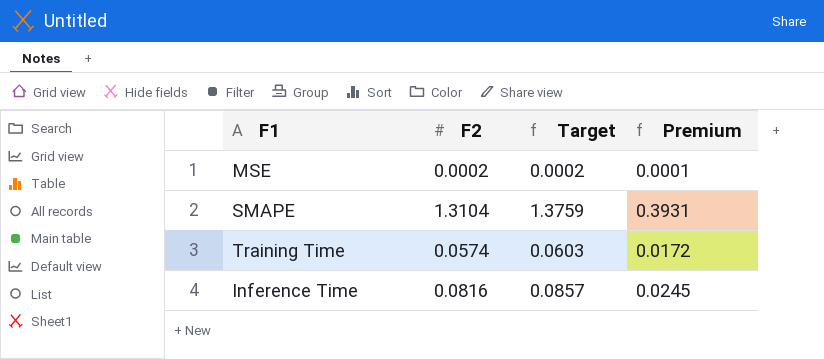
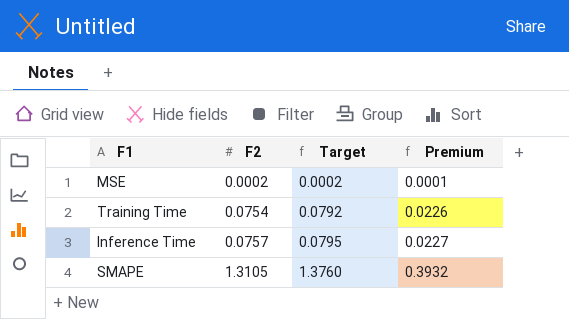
row order: none -> F2 ascending
Training Time | F2: 0.0574 -> 0.0754
Training Time | Target: 0.0603 -> 0.0792
Training Time | Premium: 0.0172 -> 0.0226
Inference Time | F2: 0.0816 -> 0.0757
Inference Time | Target: 0.0857 -> 0.0795
Inference Time | Premium: 0.0245 -> 0.0227
SMAPE | F2: 1.3104 -> 1.3105
SMAPE | Target: 1.3759 -> 1.3760
SMAPE | Premium: 0.3931 -> 0.3932

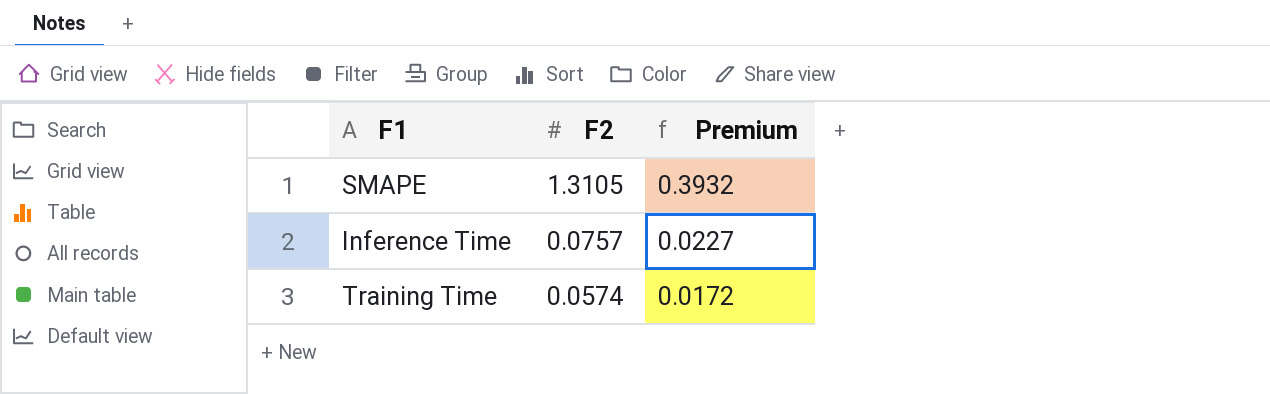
row order: F2 ascending -> F2 descending
column Target | formula: [F2] * 1.05 -> none
row MSE: 0.0002 | 0.0002 | 0.0001 -> none
Training Time | F2: 0.0754 -> 0.0574
Training Time | Premium: 0.0226 -> 0.0172

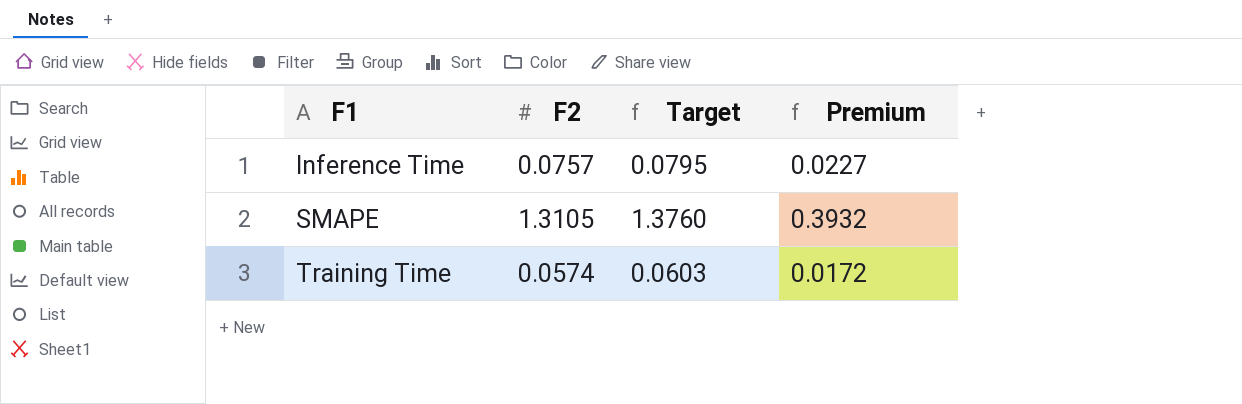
row order: F2 descending -> F1 ascending
column Target | formula: none -> [F2] * 1.05

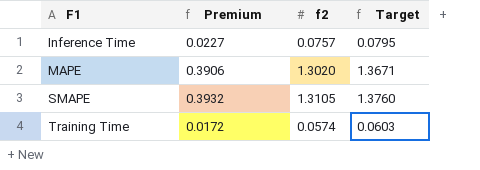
column Premium | position: 4 -> 2
column name: F2 -> f2
row MAPE: none -> 0.3906 | 1.3020 | 1.3671

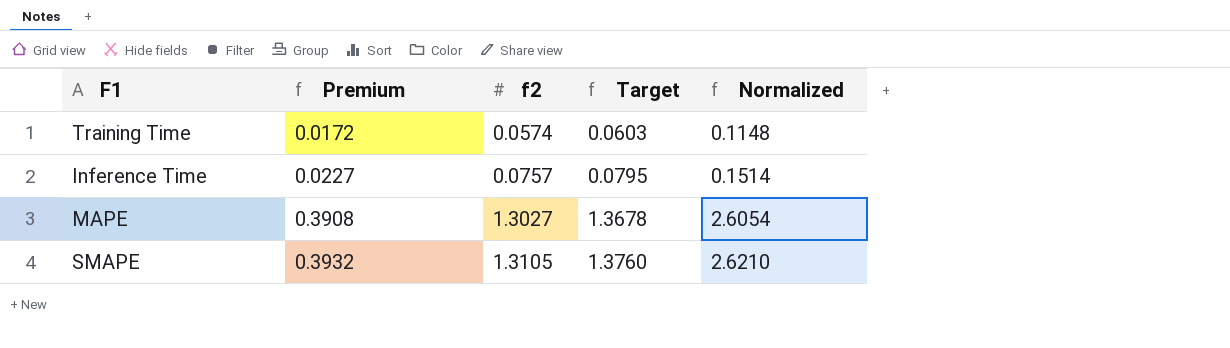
row order: F1 ascending -> Premium ascending
column Normalized | formula: none -> [f2] * 2
MAPE | Premium: 0.3906 -> 0.3908
MAPE | f2: 1.3020 -> 1.3027
MAPE | Target: 1.3671 -> 1.3678

